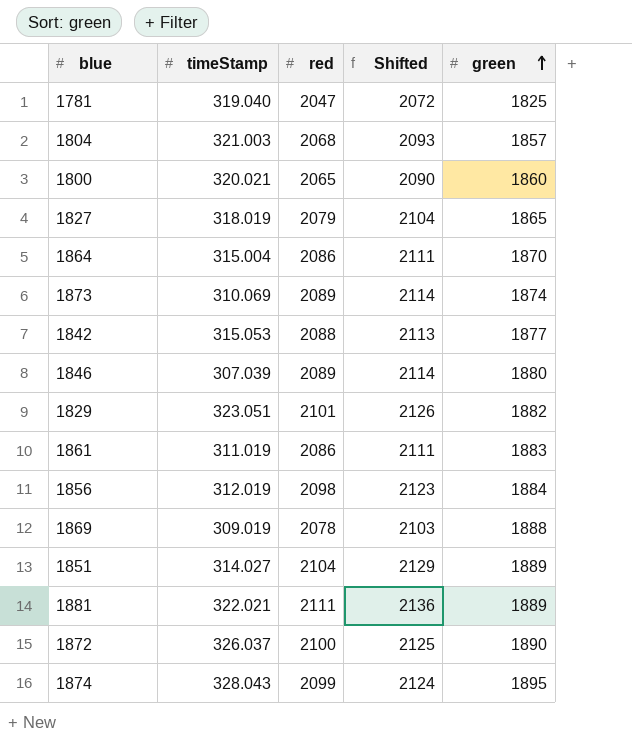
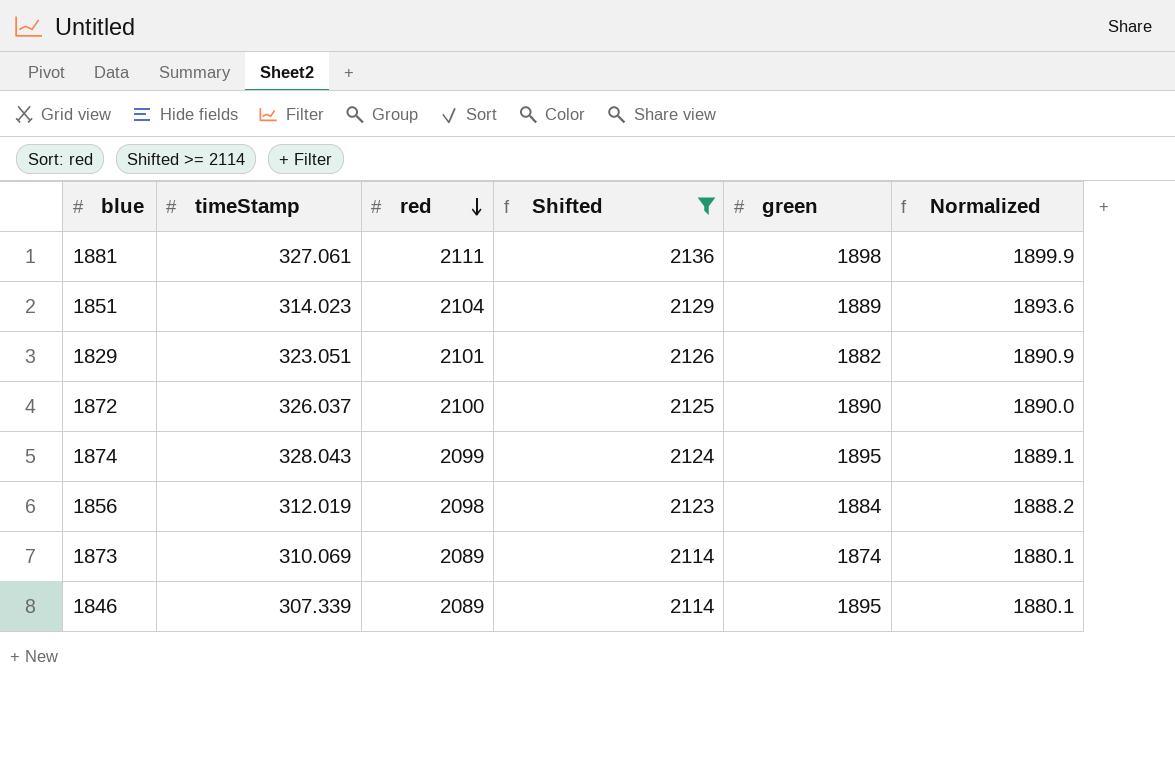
filter: none -> Shifted >= 2114
row order: green ascending -> red descending
column Normalized | formula: none -> [red] * 0.9
1881 | timeStamp: 322.021 -> 327.061
1881 | green: 1889 -> 1898
1851 | timeStamp: 314.027 -> 314.023
1846 | timeStamp: 307.039 -> 307.339
1846 | green: 1880 -> 1895

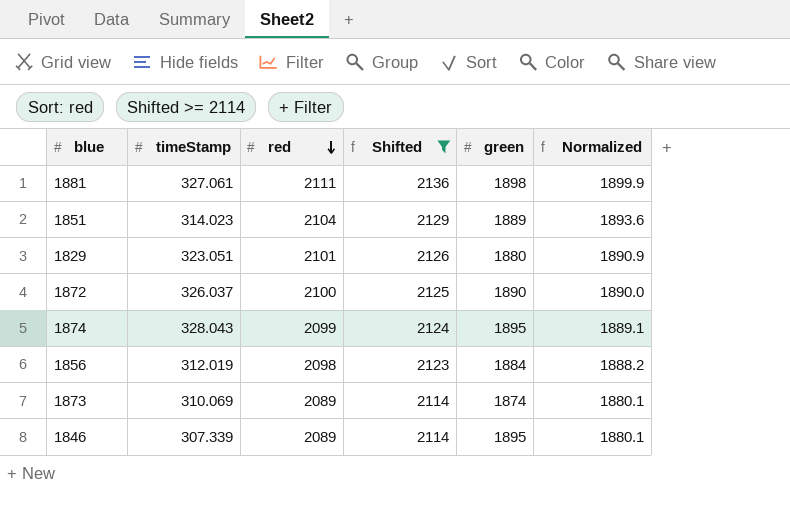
1829 | green: 1882 -> 1880

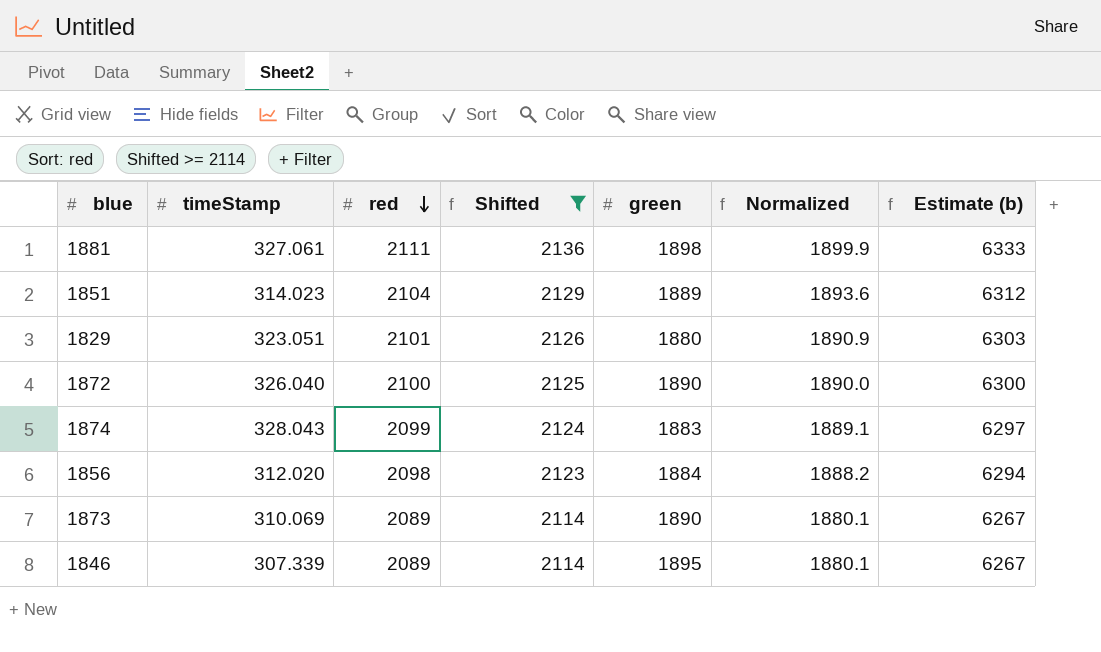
column Estimate (b) | formula: none -> [red] * 3
1872 | timeStamp: 326.037 -> 326.040
1874 | green: 1895 -> 1883
1856 | timeStamp: 312.019 -> 312.020
1873 | green: 1874 -> 1890

